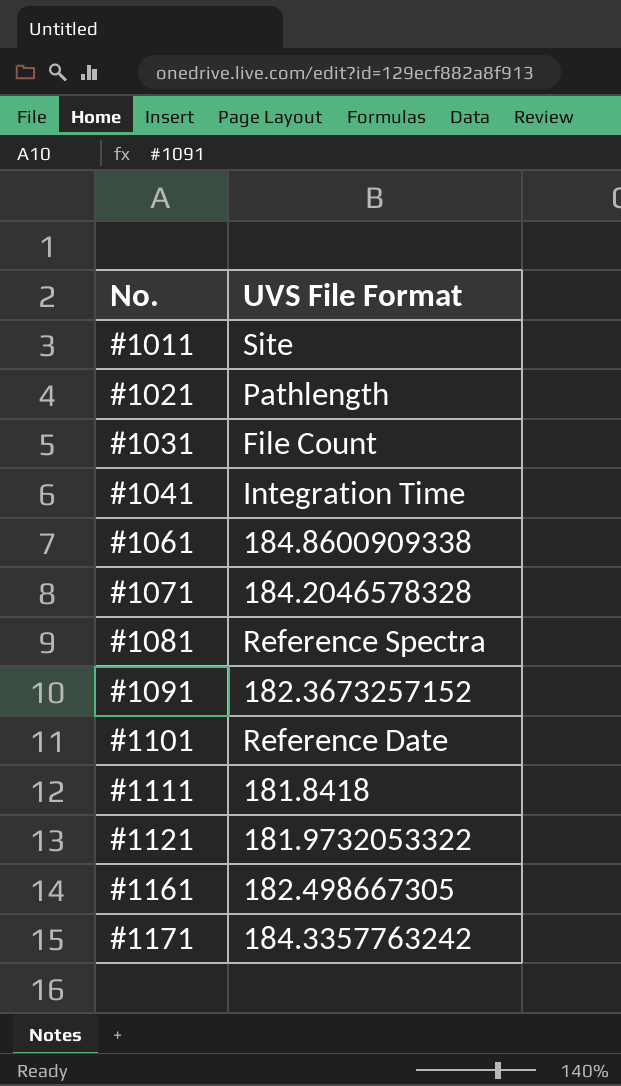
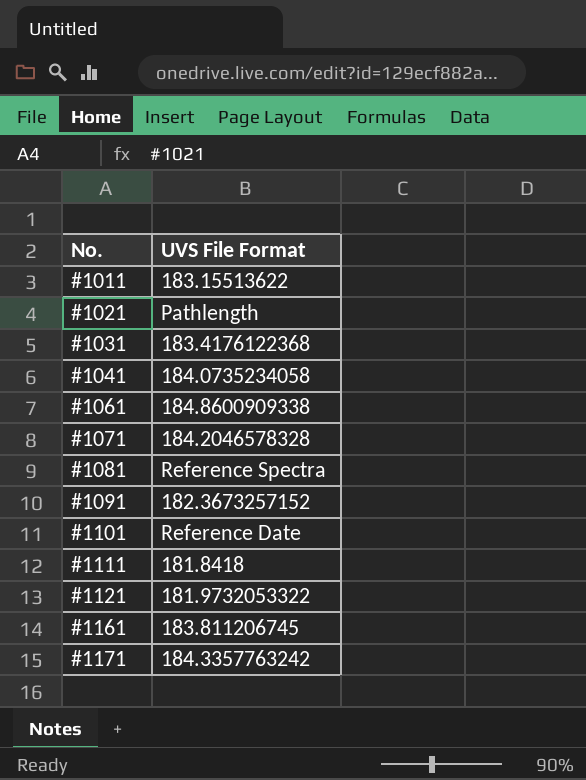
#1011 | UVS File Format: Site -> 183.15513622
#1031 | UVS File Format: File Count -> 183.4176122368
#1041 | UVS File Format: Integration Time -> 184.0735234058
#1161 | UVS File Format: 182.498667305 -> 183.811206745

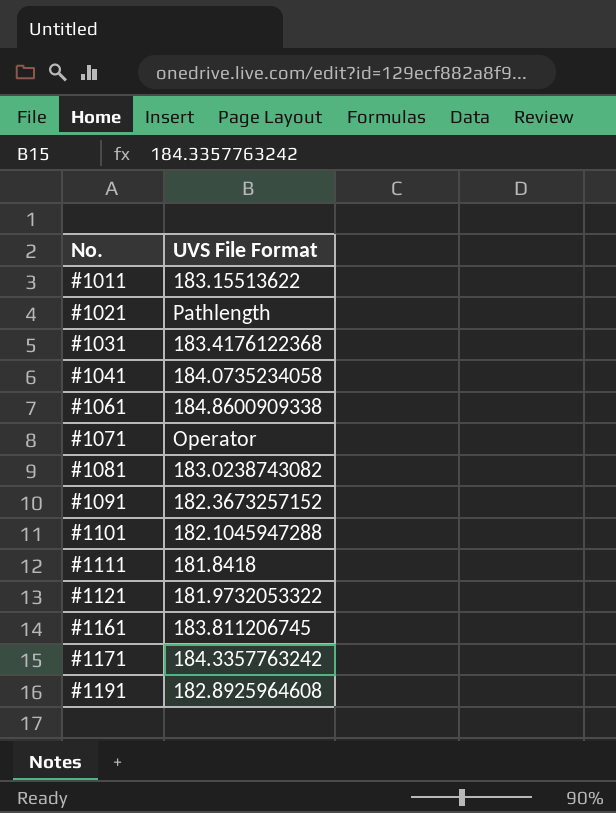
#1071 | UVS File Format: 184.2046578328 -> Operator
#1081 | UVS File Format: Reference Spectra -> 183.0238743082
#1101 | UVS File Format: Reference Date -> 182.1045947288
row #1191: none -> 182.8925964608

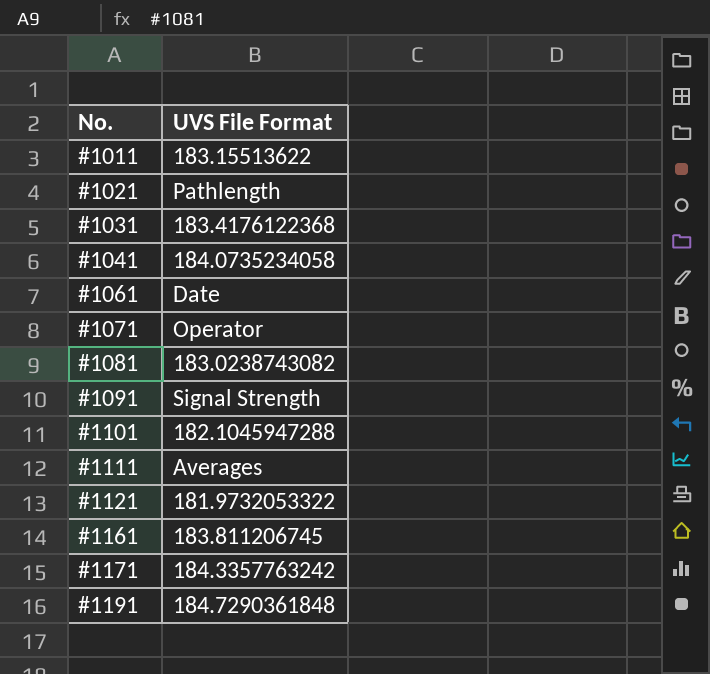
#1061 | UVS File Format: 184.8600909338 -> Date
#1091 | UVS File Format: 182.3673257152 -> Signal Strength
#1111 | UVS File Format: 181.8418 -> Averages
#1191 | UVS File Format: 182.8925964608 -> 184.7290361848

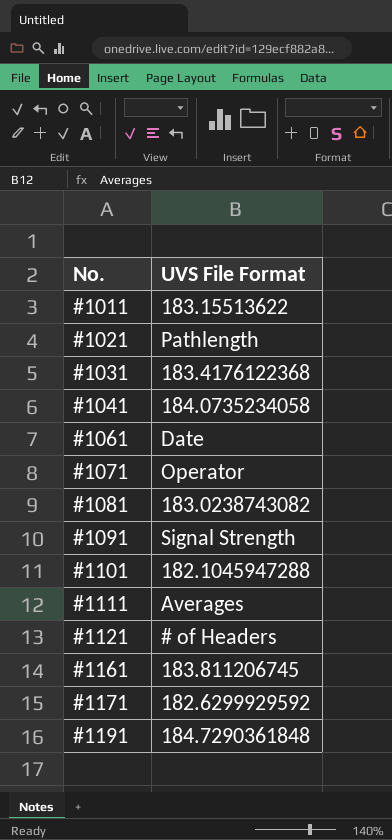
#1121 | UVS File Format: 181.9732053322 -> # of Headers
#1171 | UVS File Format: 184.3357763242 -> 182.6299929592

